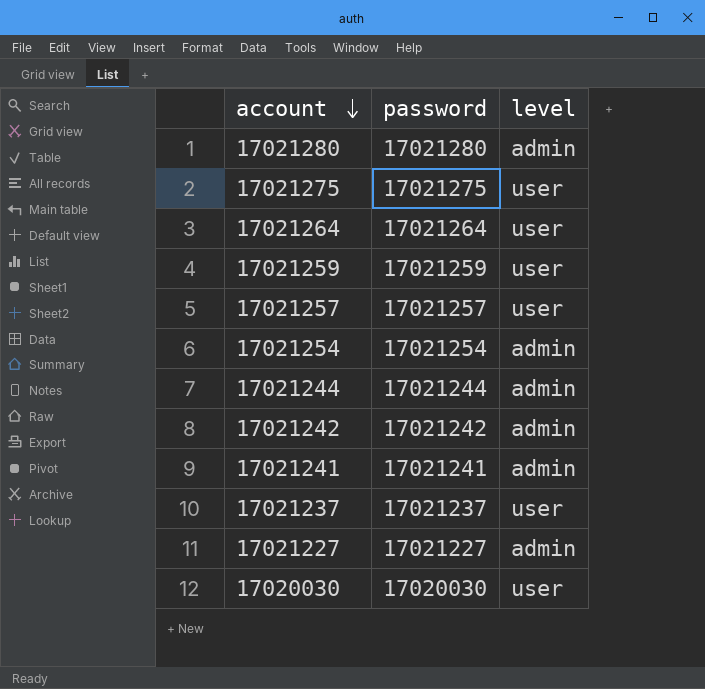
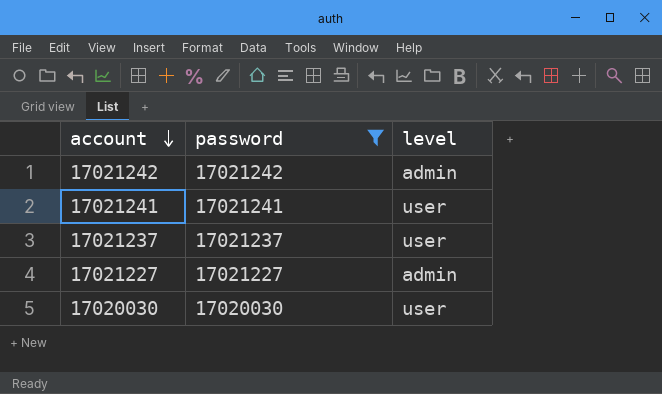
filter: none -> password <= 17021242
17021241 | level: admin -> user

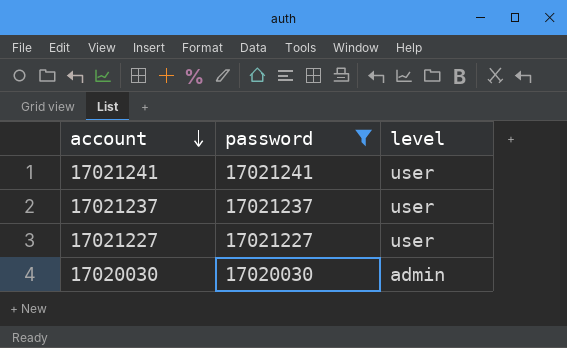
row 17021242: 17021242 | admin -> none
17021227 | level: admin -> user
17020030 | level: user -> admin

